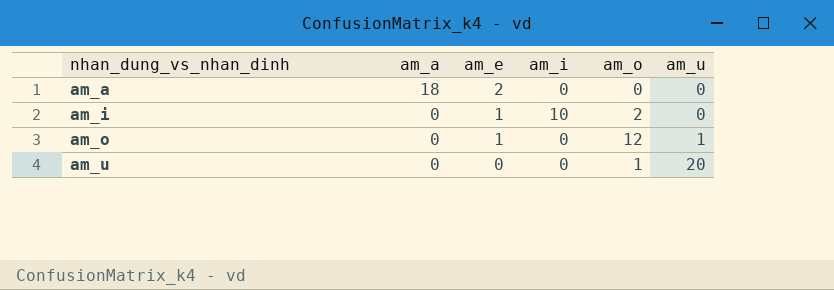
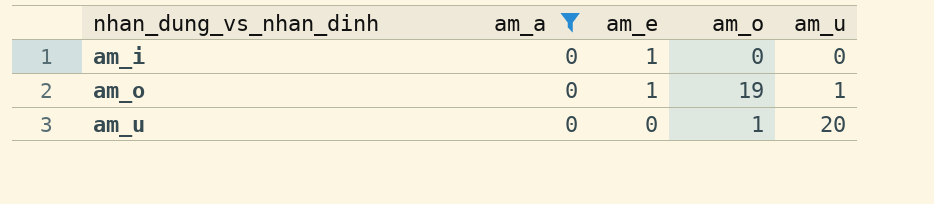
filter: none -> am_a = 0
column am_i | position: 4 -> none
am_i | am_o: 2 -> 0
am_o | am_o: 12 -> 19

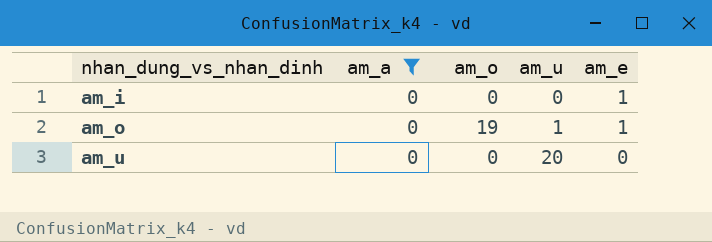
column am_e | position: 3 -> 5
am_u | am_o: 1 -> 0

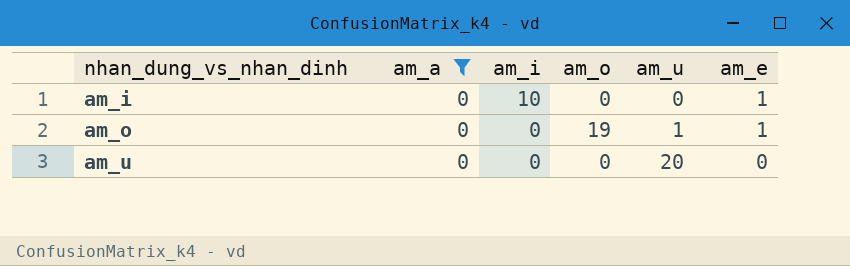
column am_i | position: none -> 3

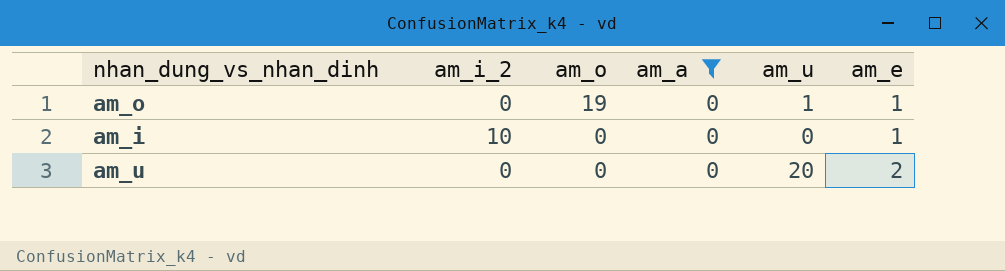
row order: nhan_dung_vs_nhan_dinh ascending -> am_o descending
column name: am_i -> am_i_2
column am_a | position: 2 -> 4
am_u | am_e: 0 -> 2

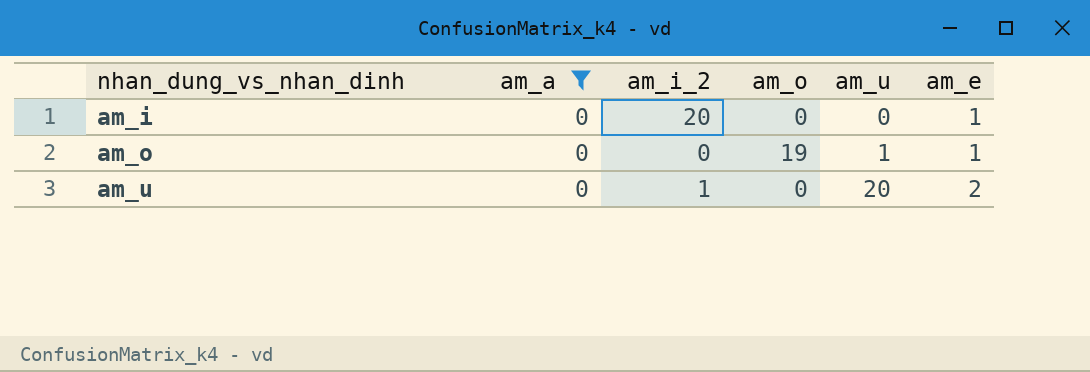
row order: am_o descending -> nhan_dung_vs_nhan_dinh ascending
column am_a | position: 4 -> 2
am_i | am_i_2: 10 -> 20
am_u | am_i_2: 0 -> 1

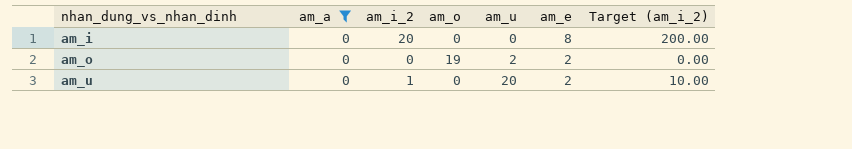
column Target (am_i_2) | formula: none -> [am_i_2] * 10
am_i | am_e: 1 -> 8
am_o | am_u: 1 -> 2
am_o | am_e: 1 -> 2

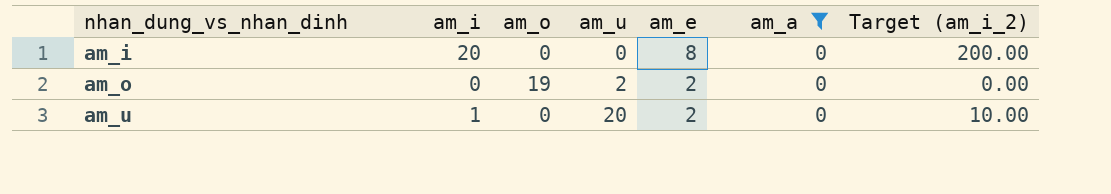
column name: am_i_2 -> am_i
column am_a | position: 2 -> 6

